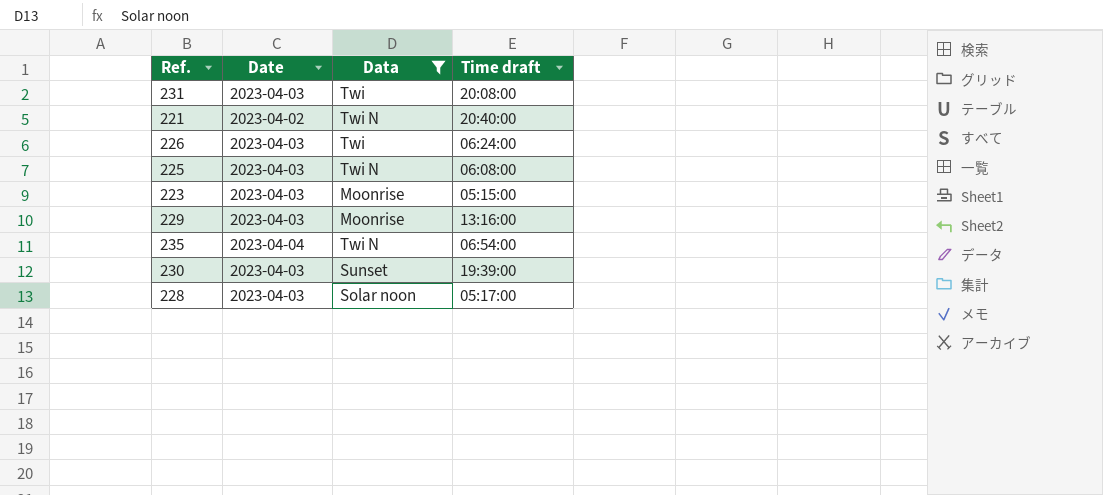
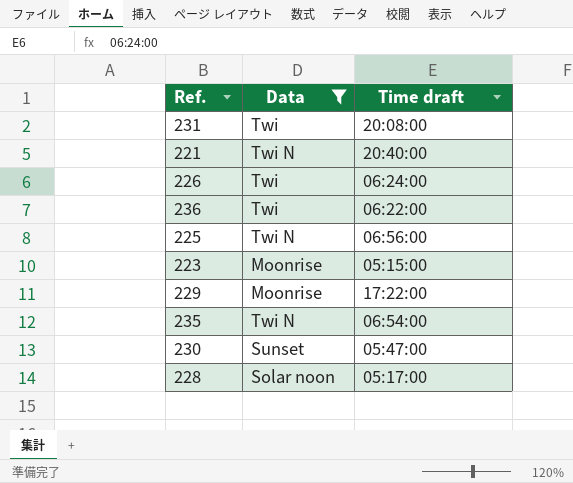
column Date | position: 2 -> none
row 236: none -> Twi | 06:22:00
225 | Time draft: 06:08:00 -> 06:56:00
229 | Time draft: 13:16:00 -> 17:22:00
230 | Time draft: 19:39:00 -> 05:47:00

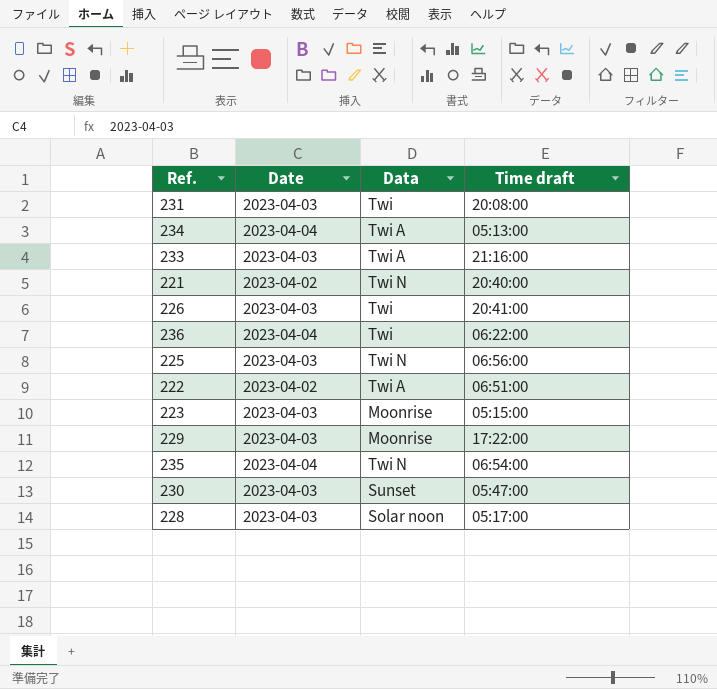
filter: Data != Twi A -> none
column Date | position: none -> 2
226 | Time draft: 06:24:00 -> 20:41:00

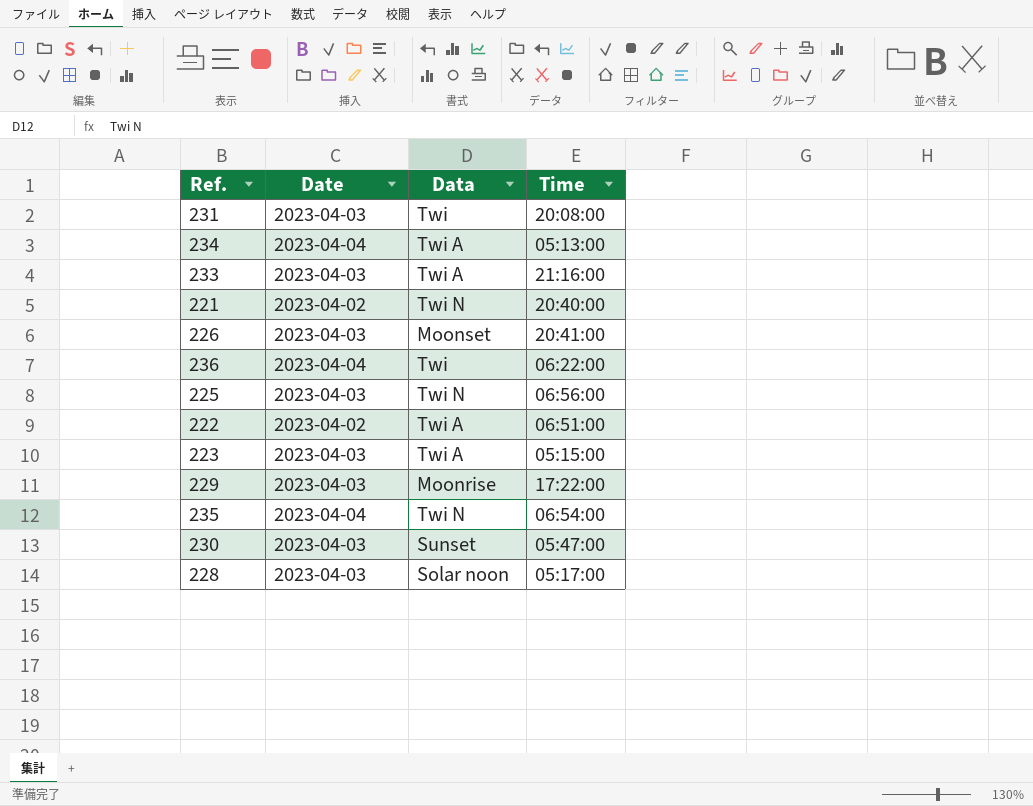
column name: Time draft -> Time
226 | Data: Twi -> Moonset
223 | Data: Moonrise -> Twi A

